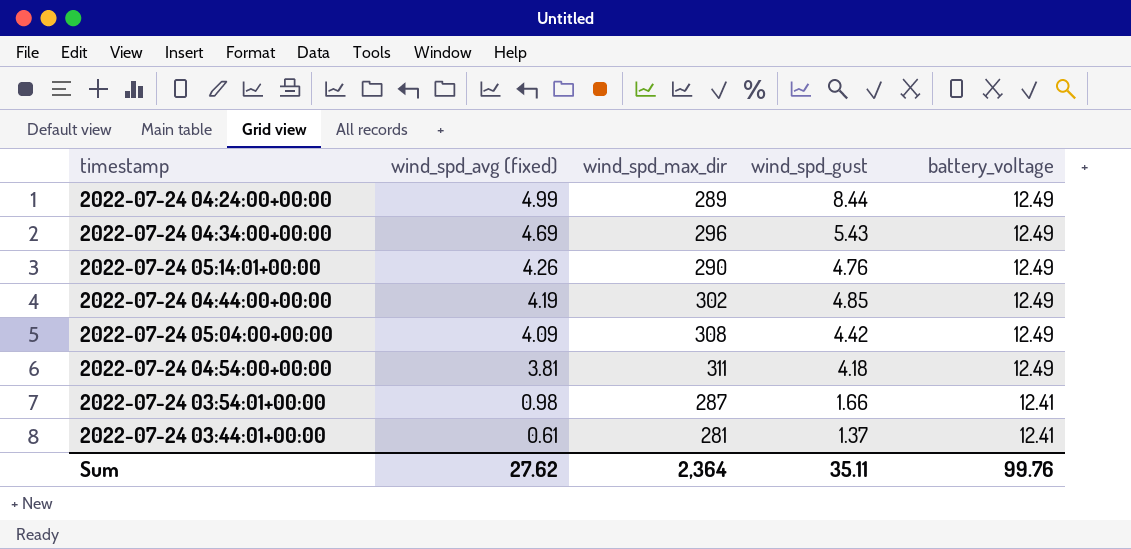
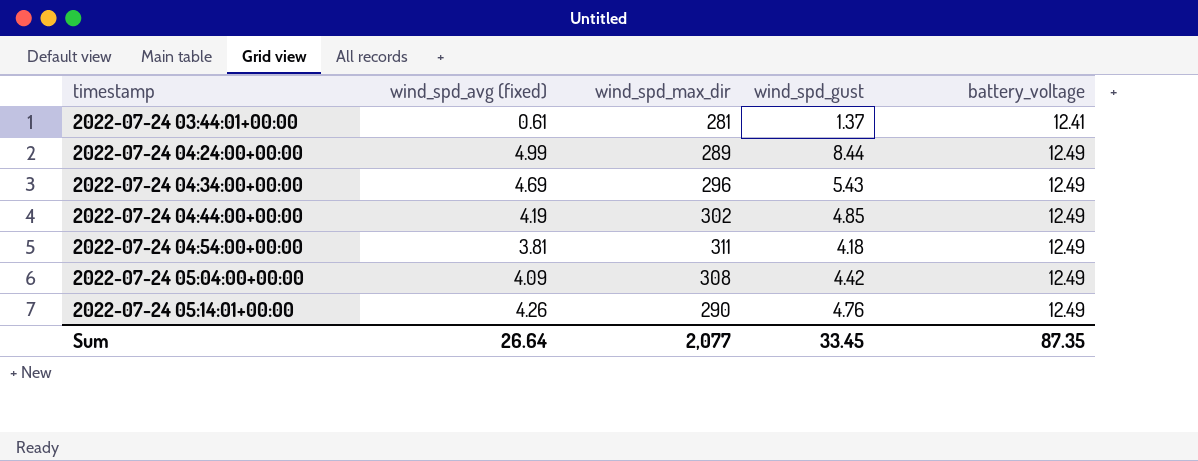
row order: wind_spd_avg (fixed) descending -> timestamp ascending
row 2022-07-24 03:54:01+00:00: 0.98 | 287 | 1.66 | 12.41 -> none
Sum | wind_spd_avg (fixed): 27.62 -> 26.64
Sum | wind_spd_max_dir: 2,364 -> 2,077
Sum | wind_spd_gust: 35.11 -> 33.45
Sum | battery_voltage: 99.76 -> 87.35

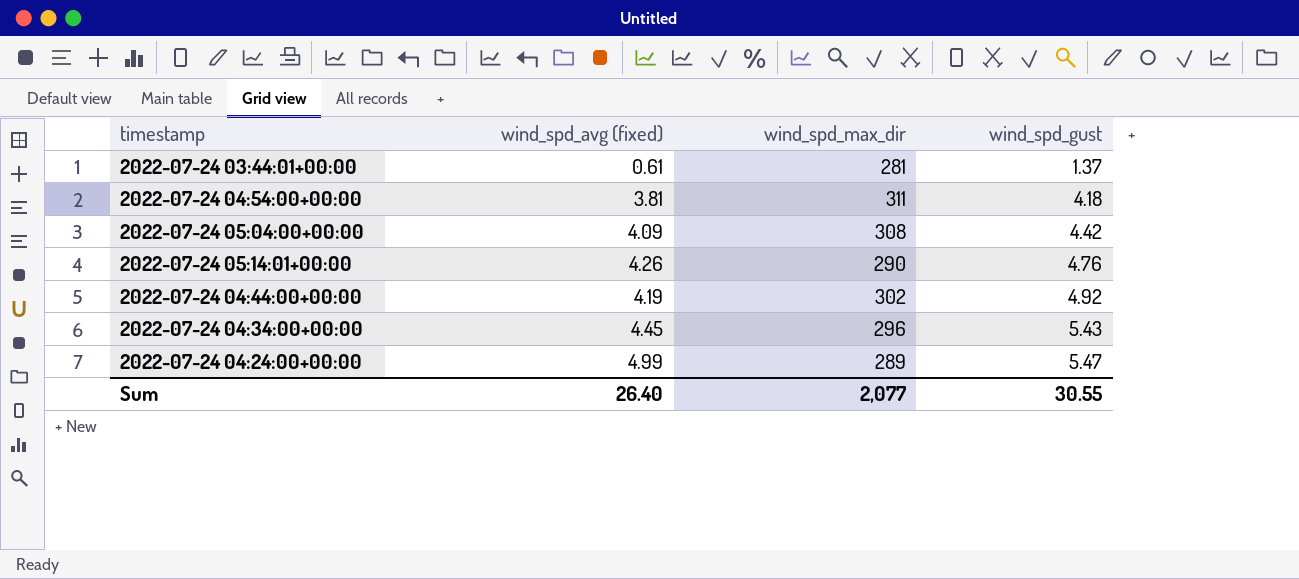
row order: timestamp ascending -> wind_spd_gust ascending
column battery_voltage | position: 5 -> none
2022-07-24 04:44:00+00:00 | wind_spd_gust: 4.85 -> 4.92
2022-07-24 04:34:00+00:00 | wind_spd_avg (fixed): 4.69 -> 4.45
2022-07-24 04:24:00+00:00 | wind_spd_gust: 8.44 -> 5.47
Sum | wind_spd_avg (fixed): 26.64 -> 26.40
Sum | wind_spd_gust: 33.45 -> 30.55

